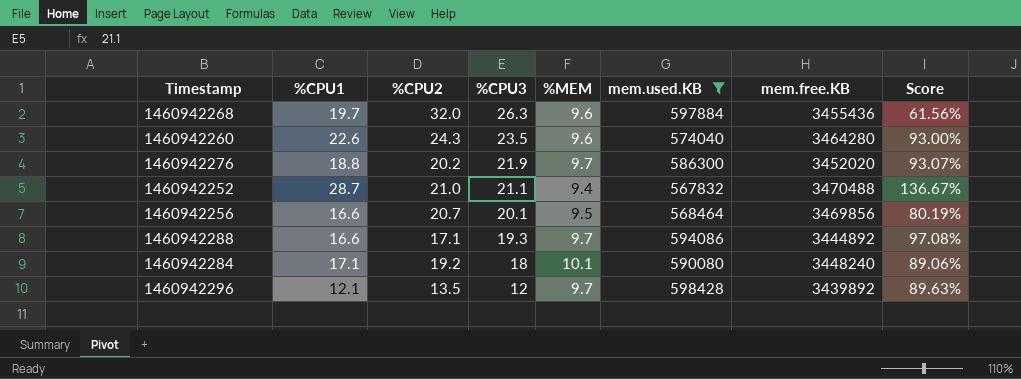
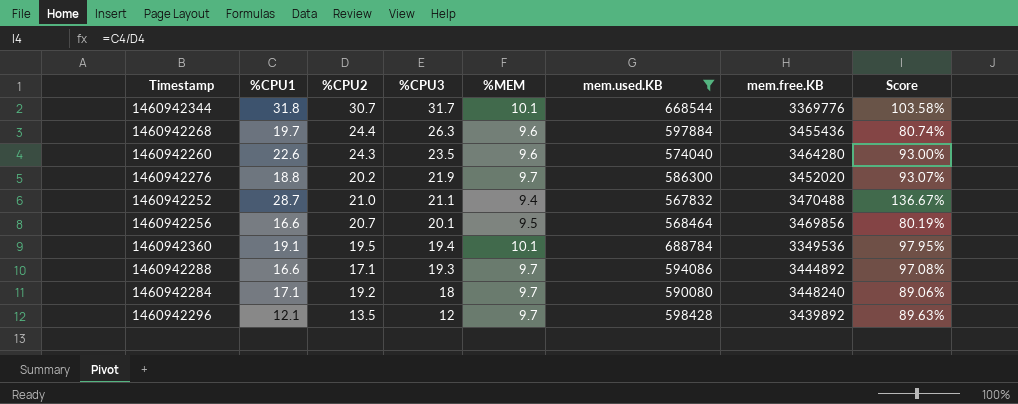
row 1460942344: none -> 31.8 | 30.7 | 31.7 | 10.1 | 668544 | 3369776 | 103.58%
1460942268 | %CPU2: 32.0 -> 24.4
1460942268 | Score: 61.56% -> 80.74%
row 1460942360: none -> 19.1 | 19.5 | 19.4 | 10.1 | 688784 | 3349536 | 97.95%
1460942284 | %MEM: 10.1 -> 9.7

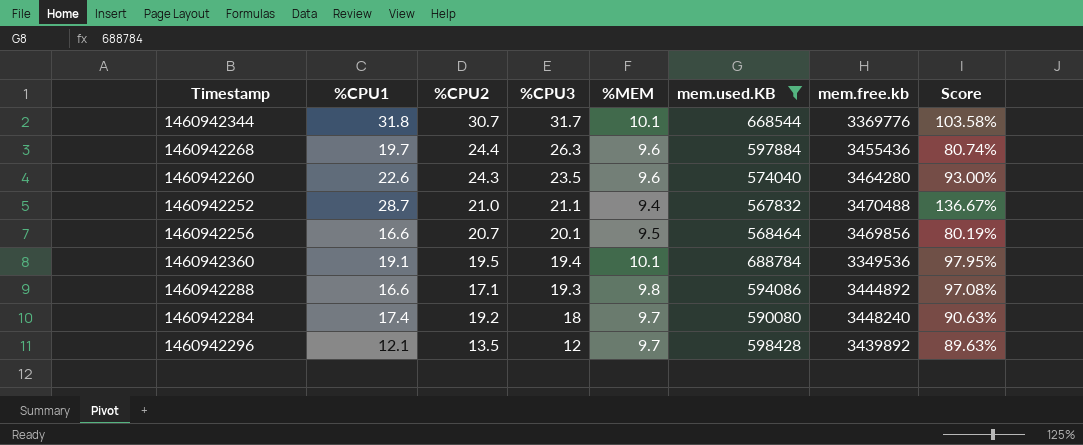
column name: mem.free.KB -> mem.free.kb
row 1460942276: 18.8 | 20.2 | 21.9 | 9.7 | 586300 | 3452020 | 93.07% -> none
1460942288 | %MEM: 9.7 -> 9.8
1460942284 | %CPU1: 17.1 -> 17.4
1460942284 | Score: 89.06% -> 90.63%

